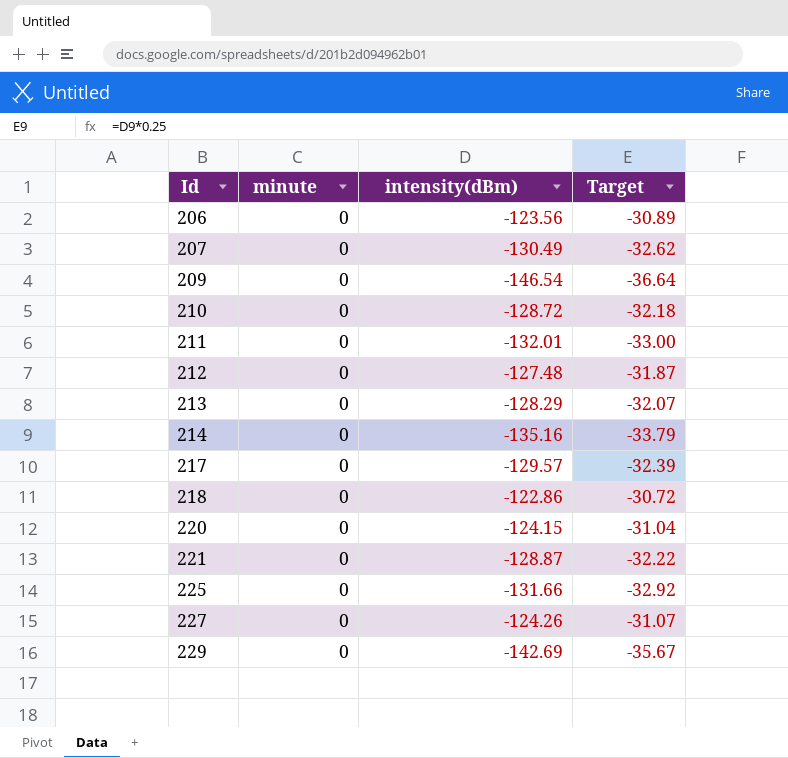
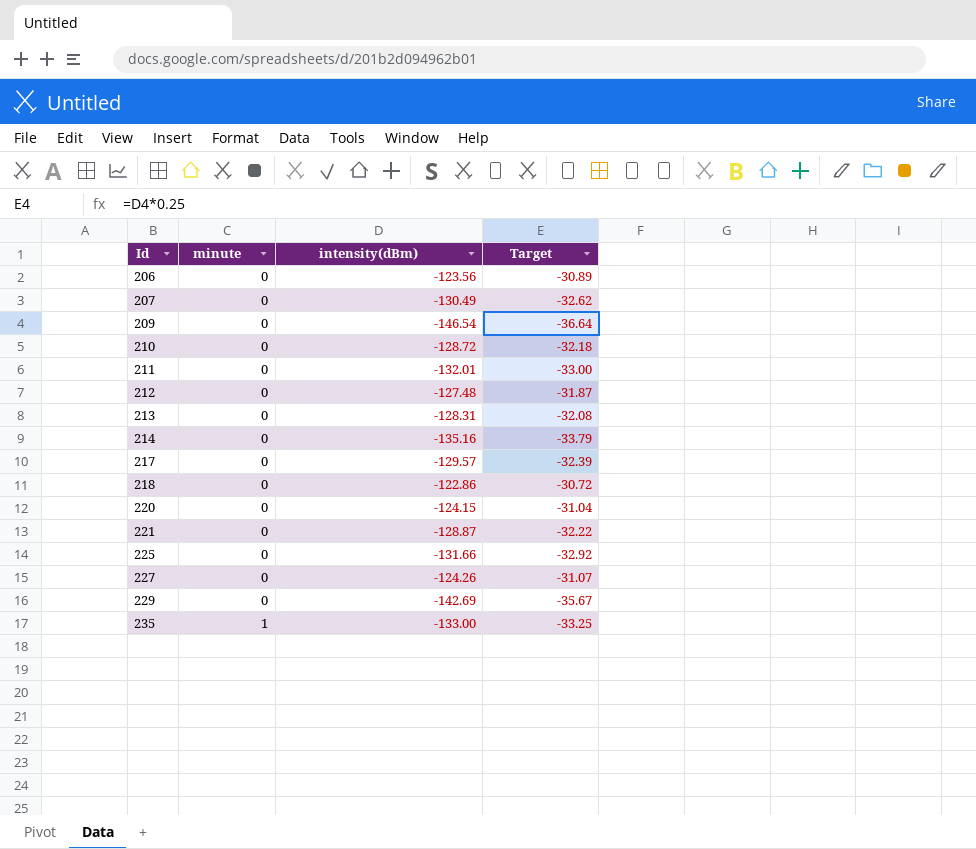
213 | intensity(dBm): -128.29 -> -128.31
213 | Target: -32.07 -> -32.08
row 235: none -> 1 | -133.00 | -33.25

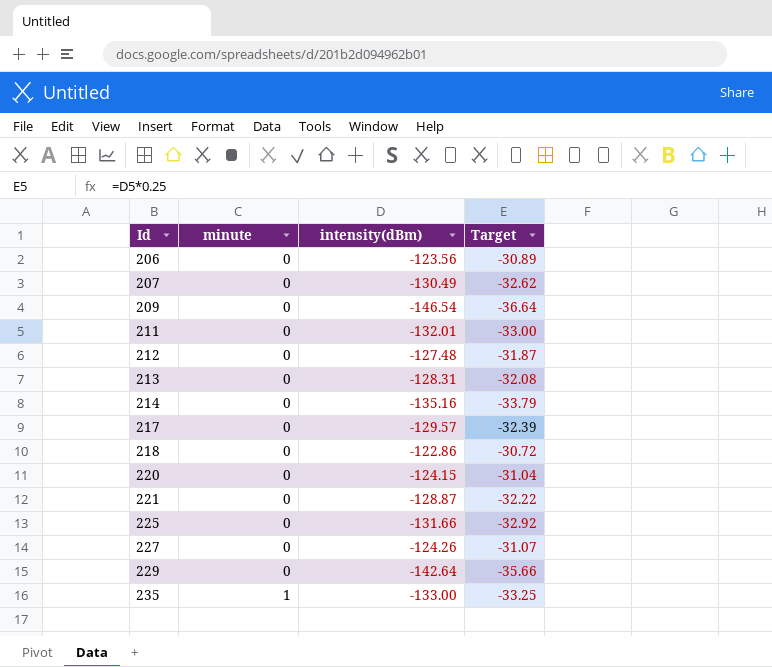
row 210: 0 | -128.72 | -32.18 -> none
229 | intensity(dBm): -142.69 -> -142.64
229 | Target: -35.67 -> -35.66

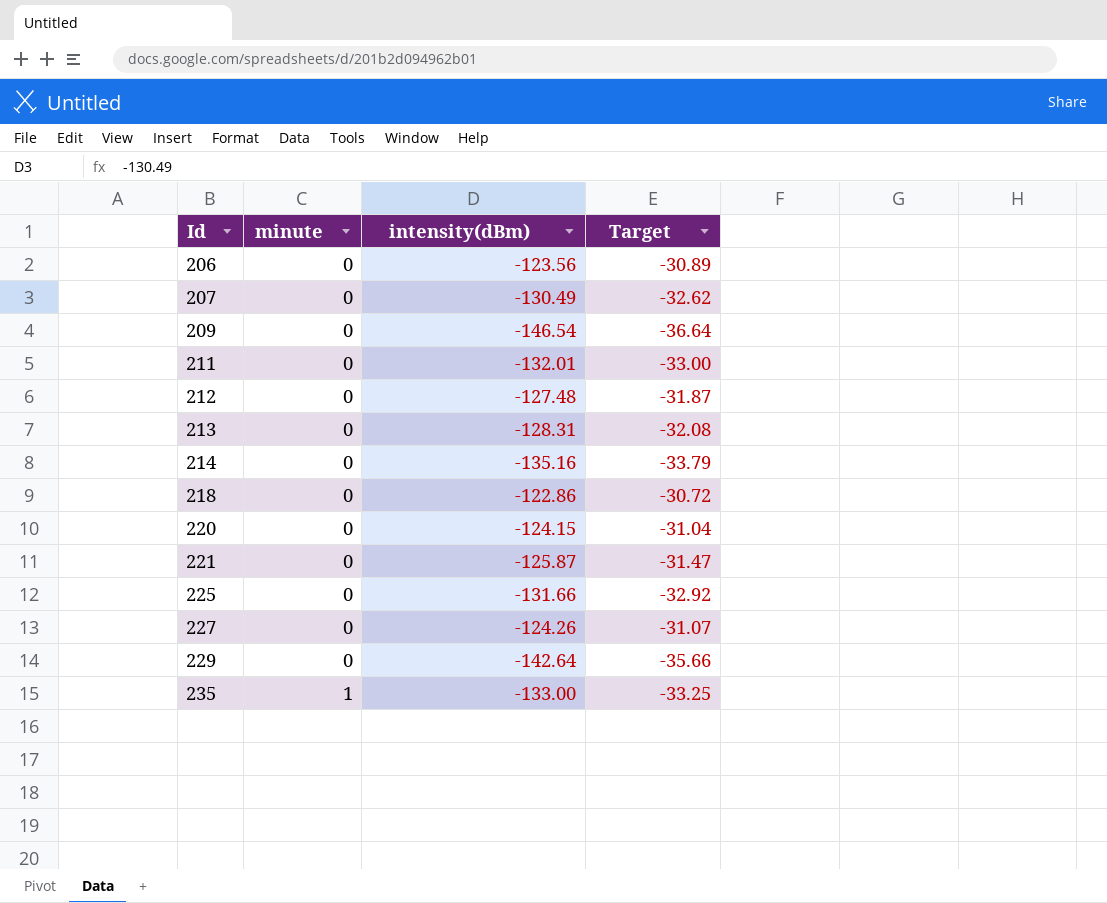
row 217: 0 | -129.57 | -32.39 -> none
221 | intensity(dBm): -128.87 -> -125.87
221 | Target: -32.22 -> -31.47

